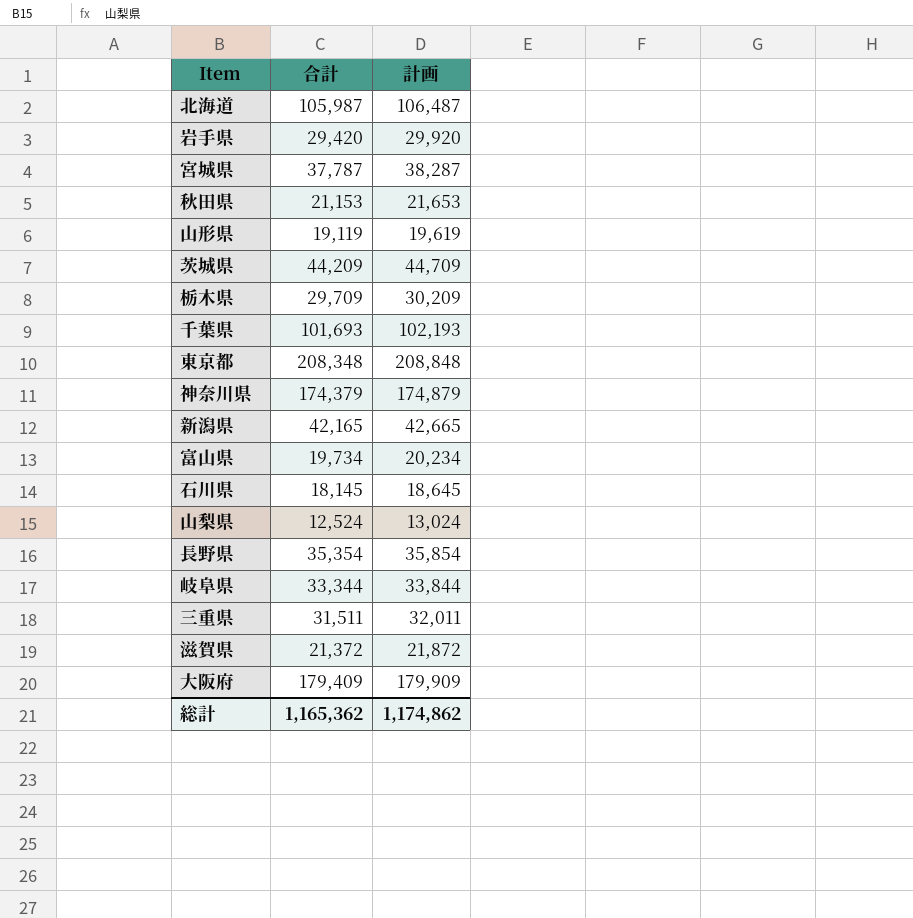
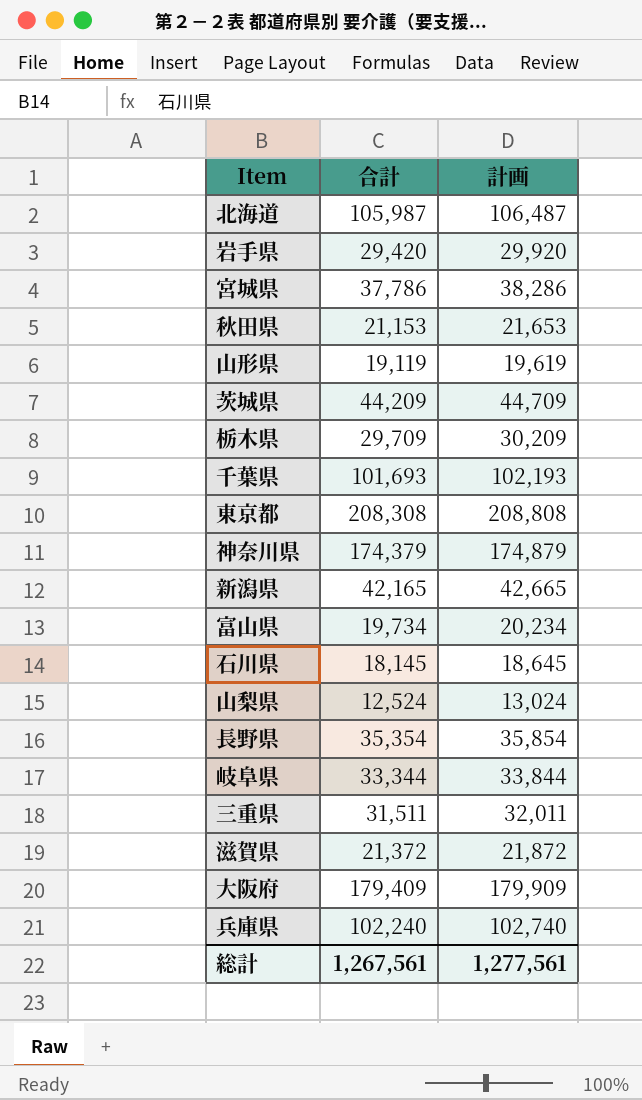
宮城県 | 合計: 37,787 -> 37,786
宮城県 | 計画: 38,287 -> 38,286
東京都 | 合計: 208,348 -> 208,308
東京都 | 計画: 208,848 -> 208,808
row 兵庫県: none -> 102,240 | 102,740
総計 | 合計: 1,165,362 -> 1,267,561
総計 | 計画: 1,174,862 -> 1,277,561

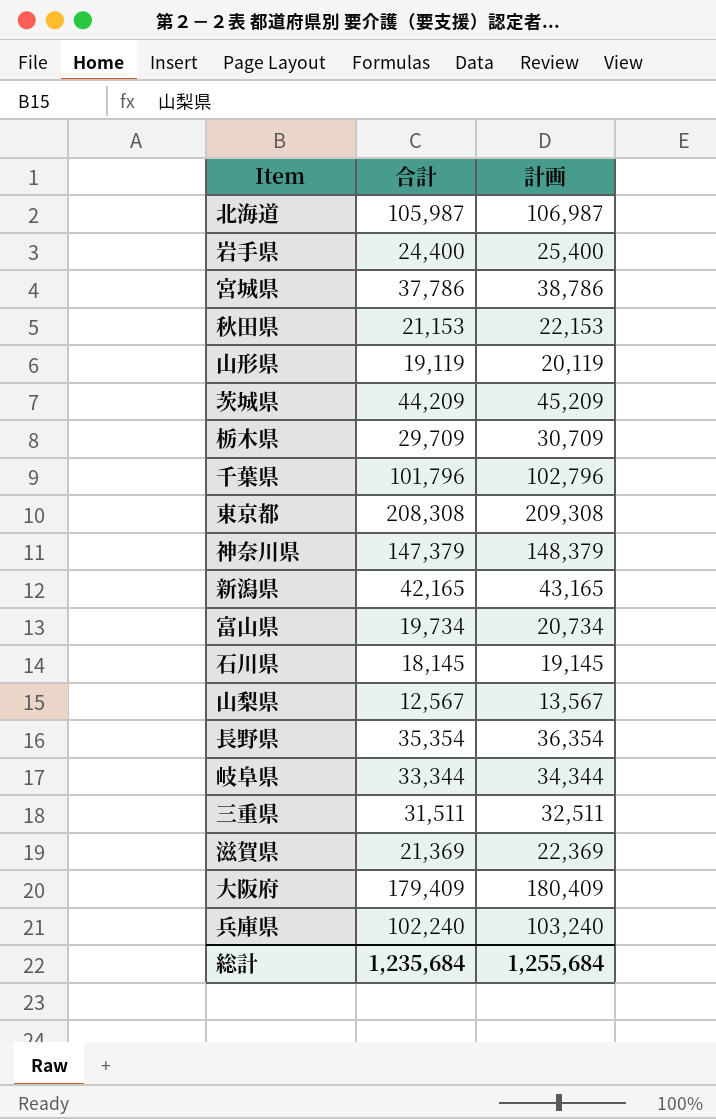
column 計画 | formula: [合計] + 500 -> [合計] + 1000
岩手県 | 合計: 29,420 -> 24,400
千葉県 | 合計: 101,693 -> 101,796
神奈川県 | 合計: 174,379 -> 147,379
山梨県 | 合計: 12,524 -> 12,567
滋賀県 | 合計: 21,372 -> 21,369
総計 | 合計: 1,267,561 -> 1,235,684
総計 | 計画: 1,277,561 -> 1,255,684

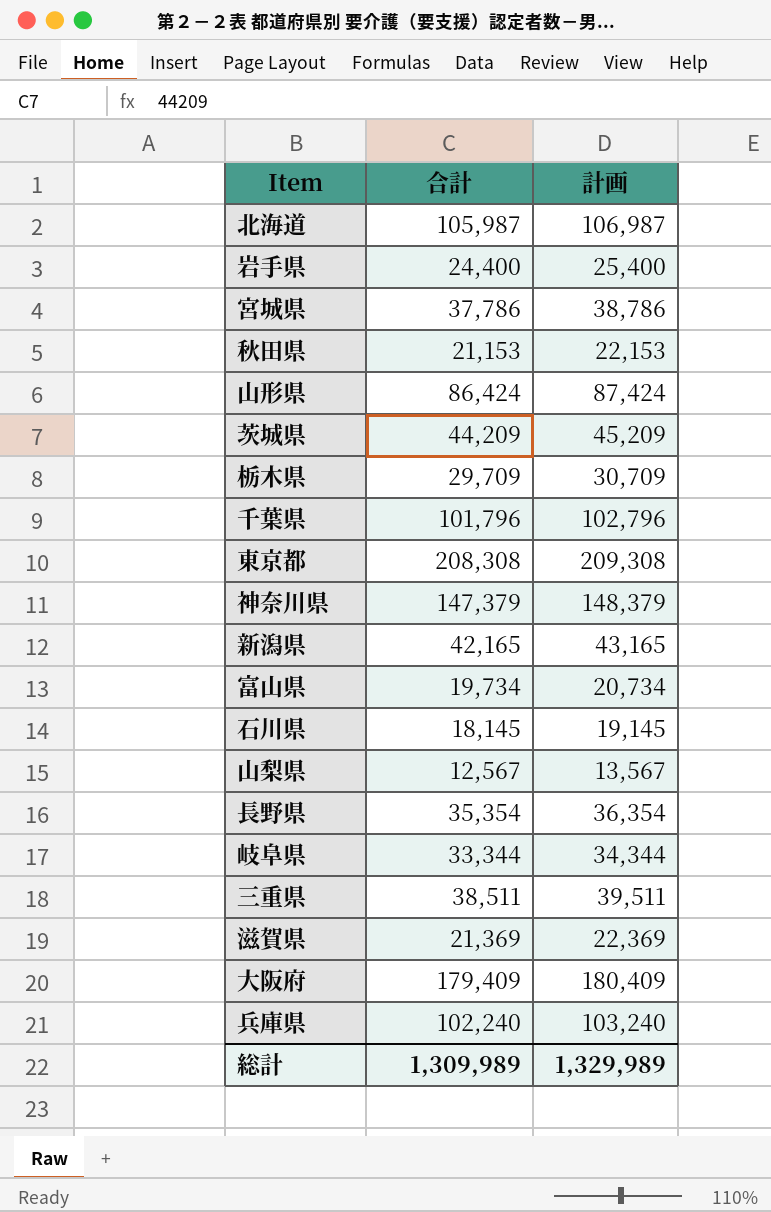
山形県 | 合計: 19,119 -> 86,424
山形県 | 計画: 20,119 -> 87,424
三重県 | 合計: 31,511 -> 38,511
三重県 | 計画: 32,511 -> 39,511
総計 | 合計: 1,235,684 -> 1,309,989
総計 | 計画: 1,255,684 -> 1,329,989

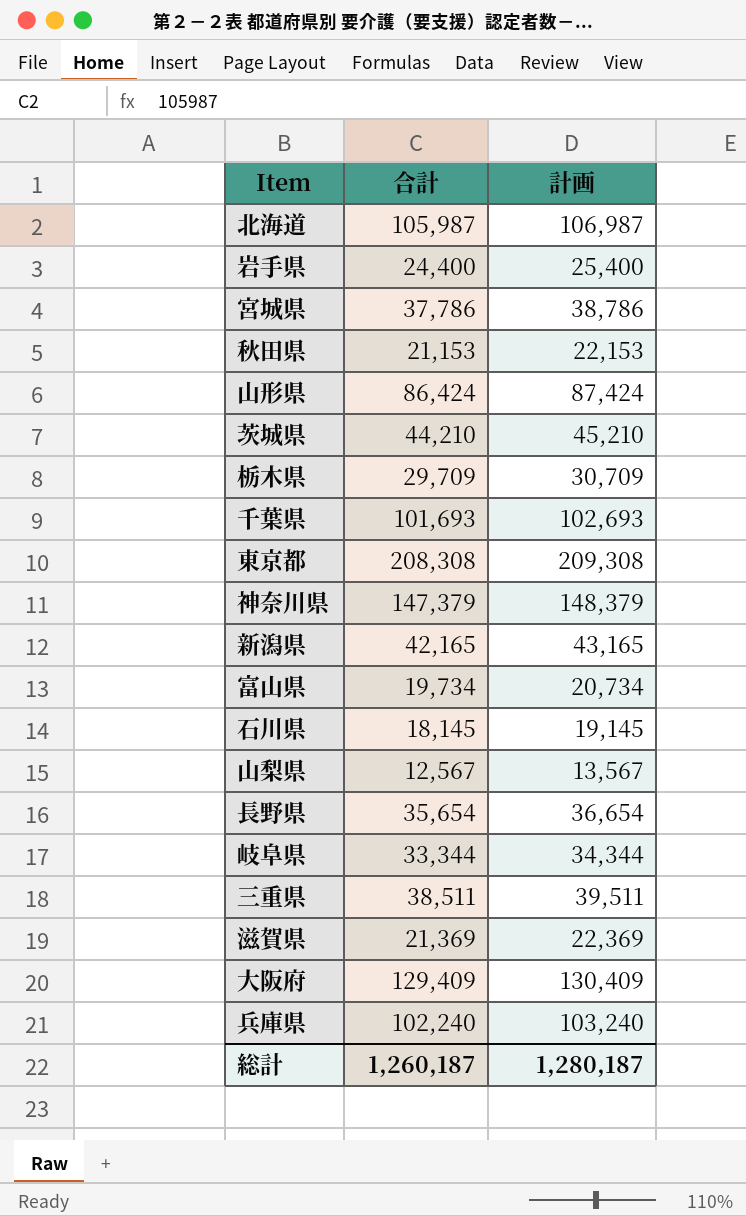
茨城県 | 合計: 44,209 -> 44,210
茨城県 | 計画: 45,209 -> 45,210
千葉県 | 合計: 101,796 -> 101,693
千葉県 | 計画: 102,796 -> 102,693
長野県 | 合計: 35,354 -> 35,654
長野県 | 計画: 36,354 -> 36,654
大阪府 | 合計: 179,409 -> 129,409
大阪府 | 計画: 180,409 -> 130,409
総計 | 合計: 1,309,989 -> 1,260,187
総計 | 計画: 1,329,989 -> 1,280,187

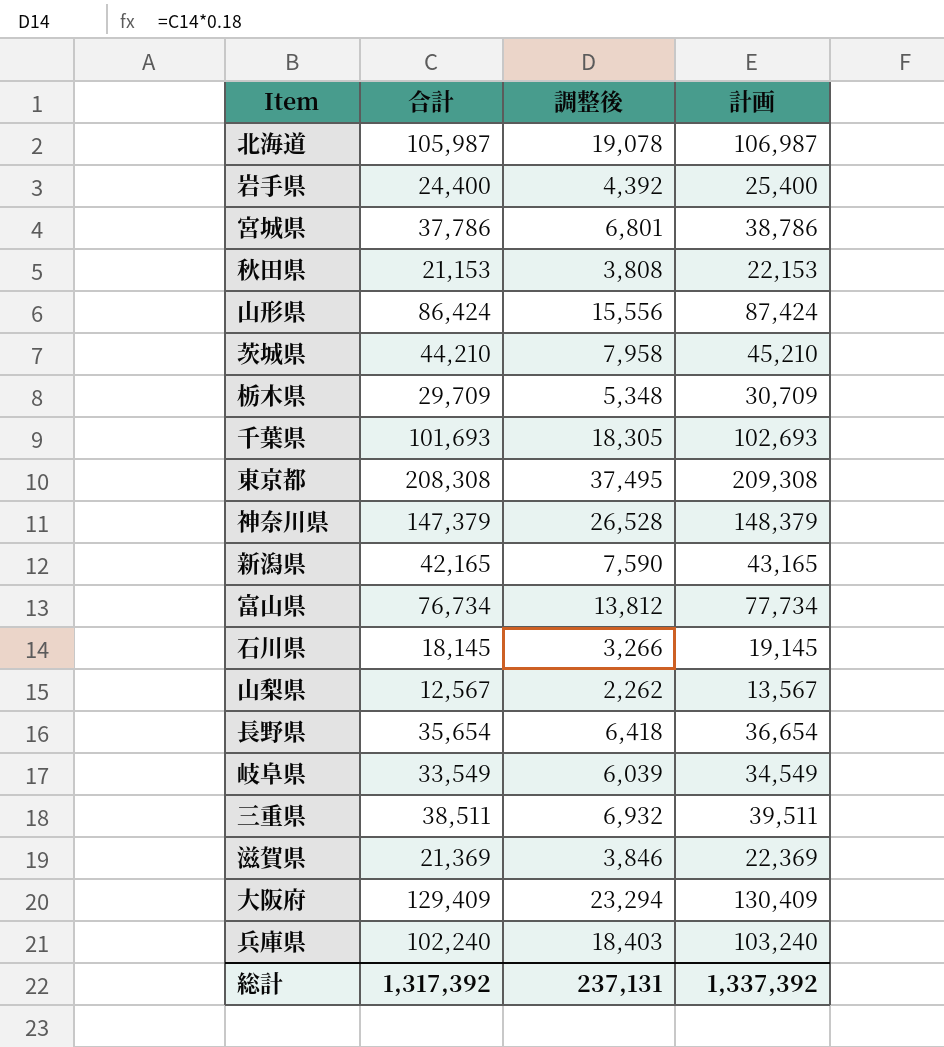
column 調整後 | formula: none -> [合計] * 0.18
富山県 | 合計: 19,734 -> 76,734
富山県 | 計画: 20,734 -> 77,734
岐阜県 | 合計: 33,344 -> 33,549
岐阜県 | 計画: 34,344 -> 34,549
総計 | 合計: 1,260,187 -> 1,317,392
総計 | 計画: 1,280,187 -> 1,337,392

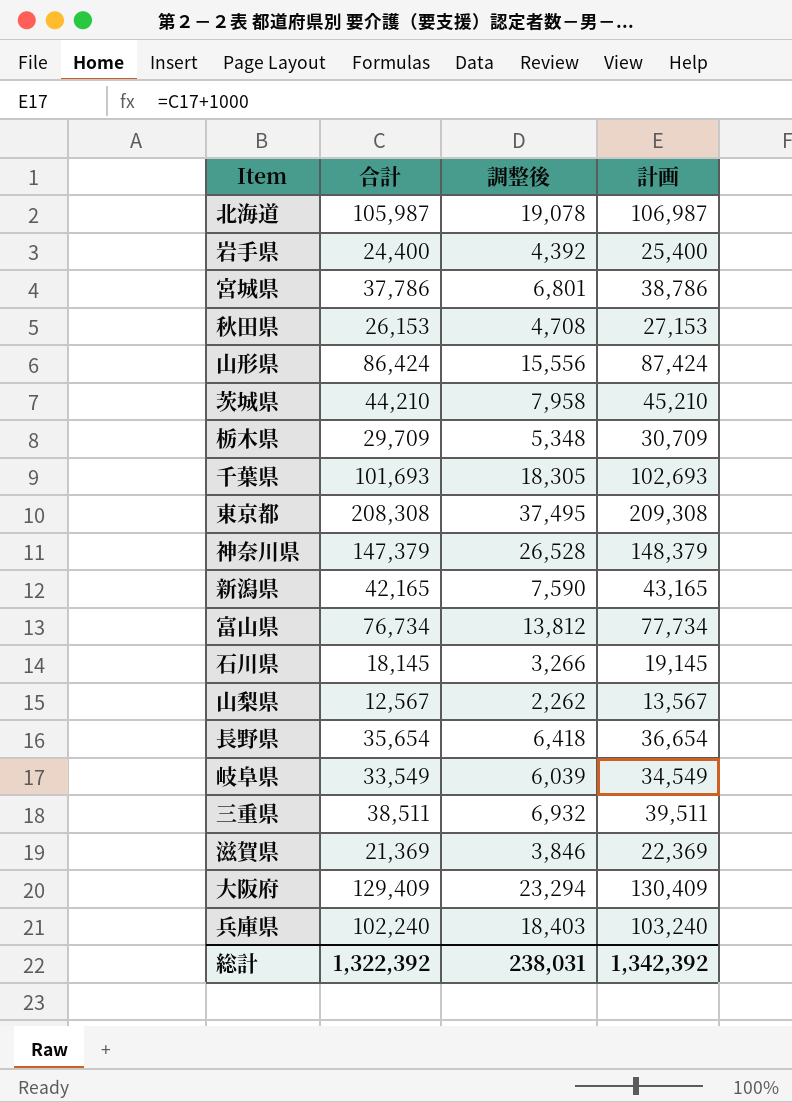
秋田県 | 合計: 21,153 -> 26,153
秋田県 | 調整後: 3,808 -> 4,708
秋田県 | 計画: 22,153 -> 27,153
総計 | 合計: 1,317,392 -> 1,322,392
総計 | 調整後: 237,131 -> 238,031
総計 | 計画: 1,337,392 -> 1,342,392

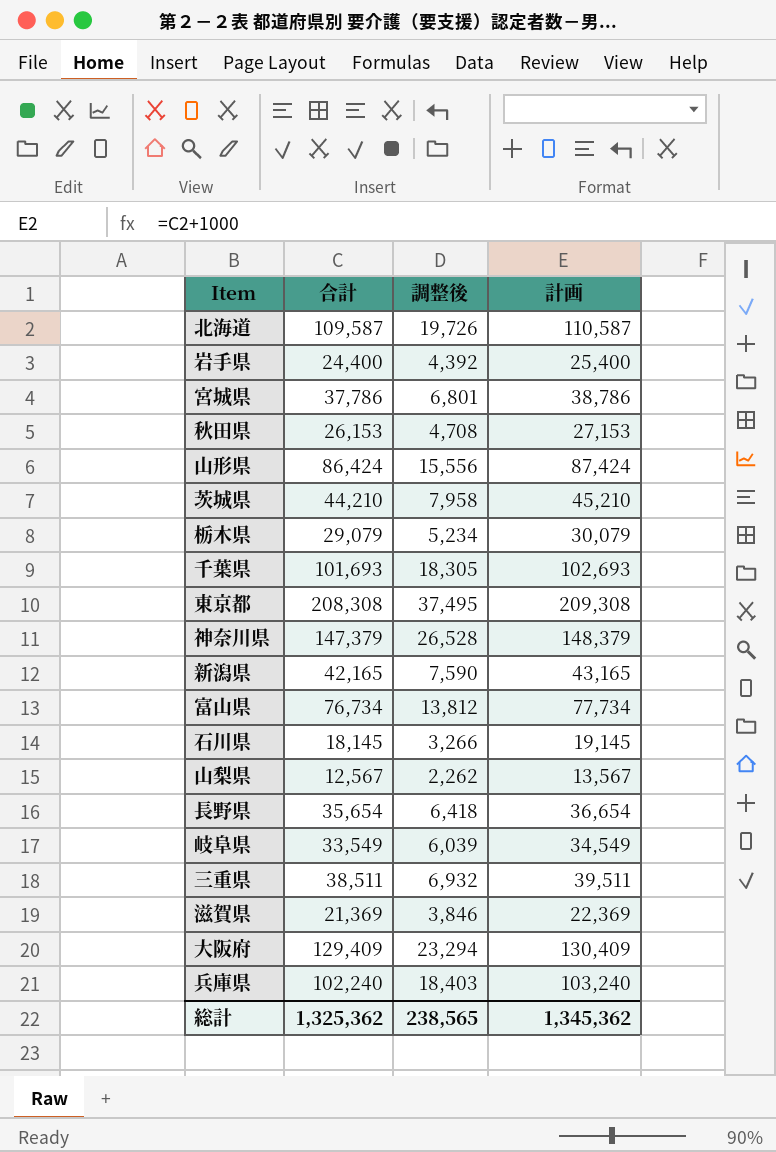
北海道 | 合計: 105,987 -> 109,587
北海道 | 調整後: 19,078 -> 19,726
北海道 | 計画: 106,987 -> 110,587
栃木県 | 合計: 29,709 -> 29,079
栃木県 | 調整後: 5,348 -> 5,234
栃木県 | 計画: 30,709 -> 30,079
総計 | 合計: 1,322,392 -> 1,325,362
総計 | 調整後: 238,031 -> 238,565
総計 | 計画: 1,342,392 -> 1,345,362

